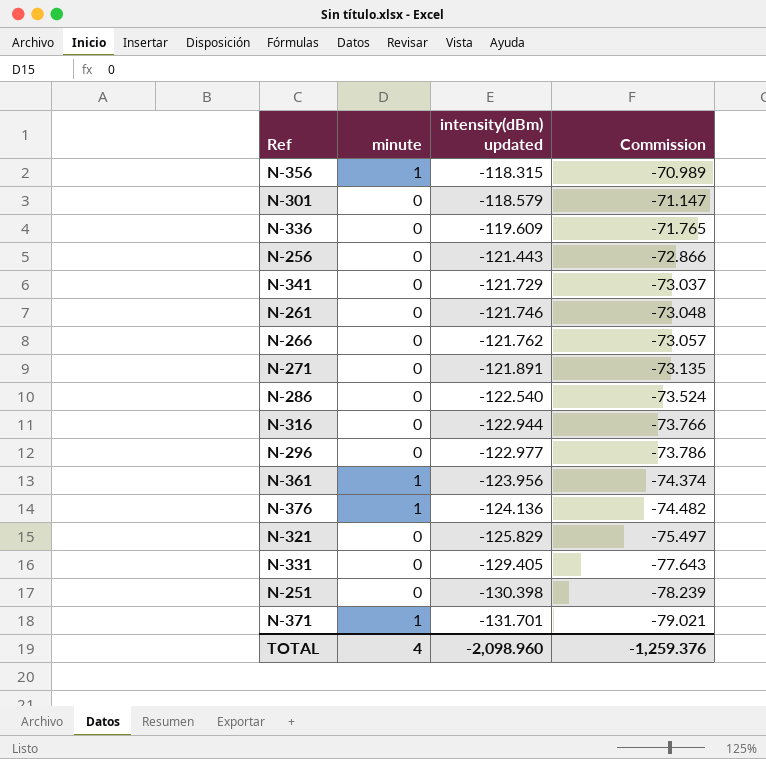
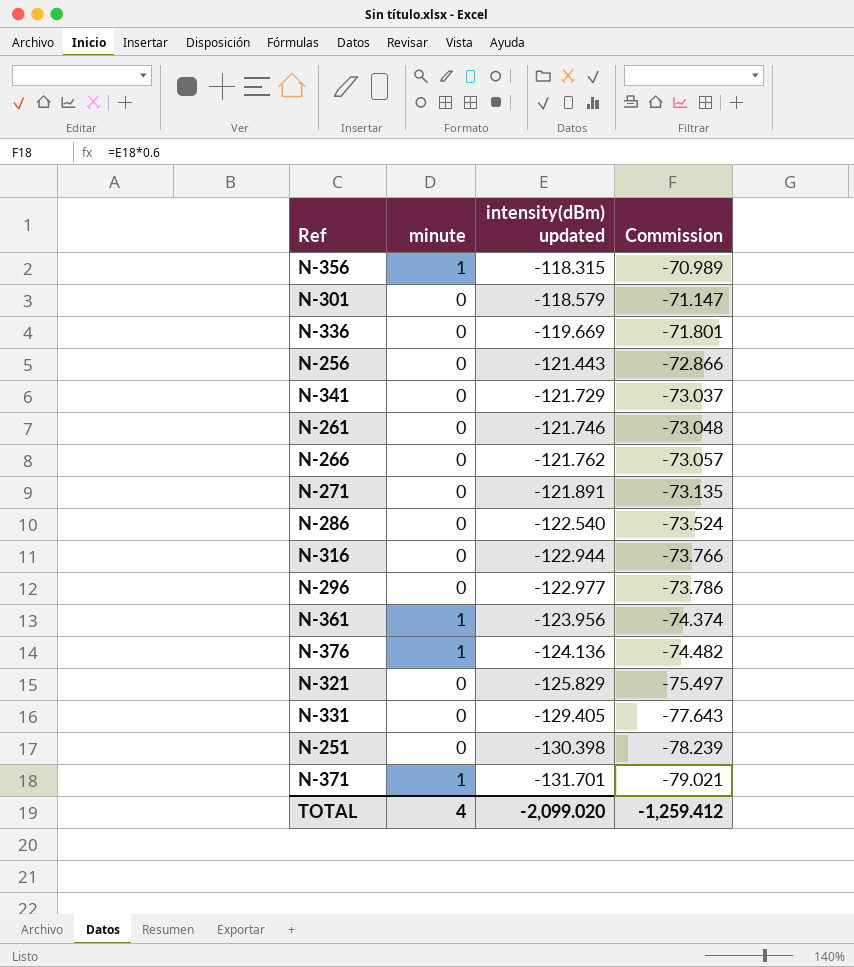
N-336 | intensity(dBm) updated: -119.609 -> -119.669
N-336 | Commission: -71.765 -> -71.801
TOTAL | intensity(dBm) updated: -2,098.960 -> -2,099.020
TOTAL | Commission: -1,259.376 -> -1,259.412

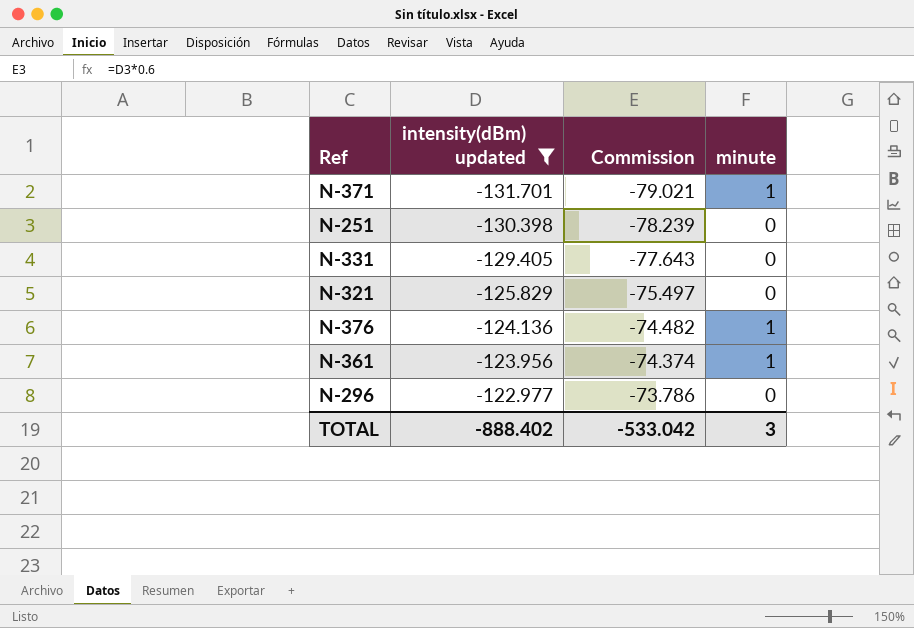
filter: none -> intensity(dBm) updated <= -122.977
row order: intensity(dBm) updated descending -> intensity(dBm) updated ascending
column minute | position: 2 -> 4
TOTAL | intensity(dBm) updated: -2,099.020 -> -888.402
TOTAL | Commission: -1,259.412 -> -533.042
TOTAL | minute: 4 -> 3

